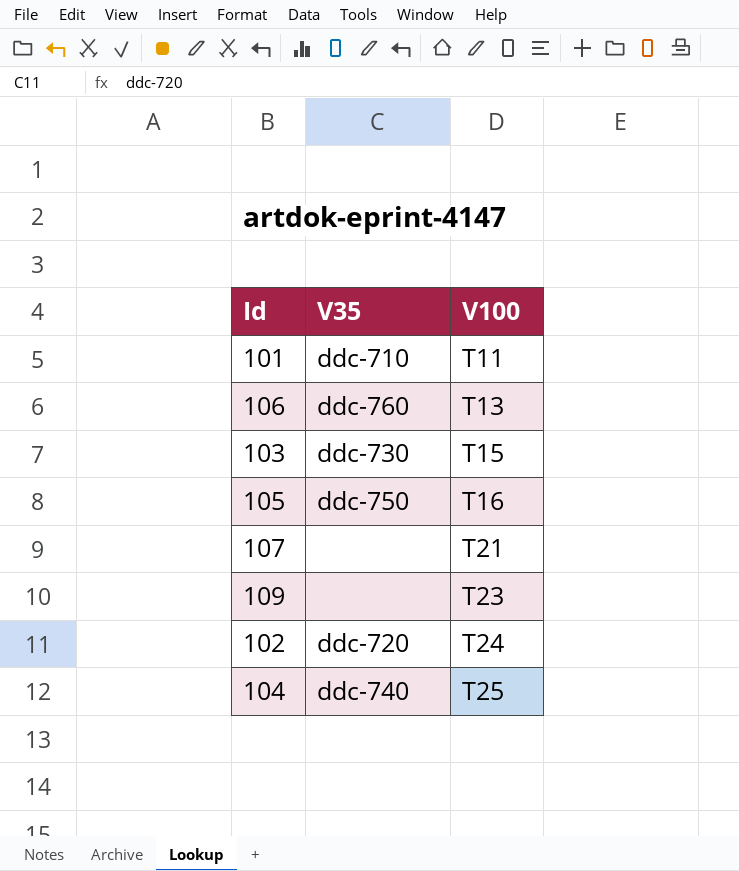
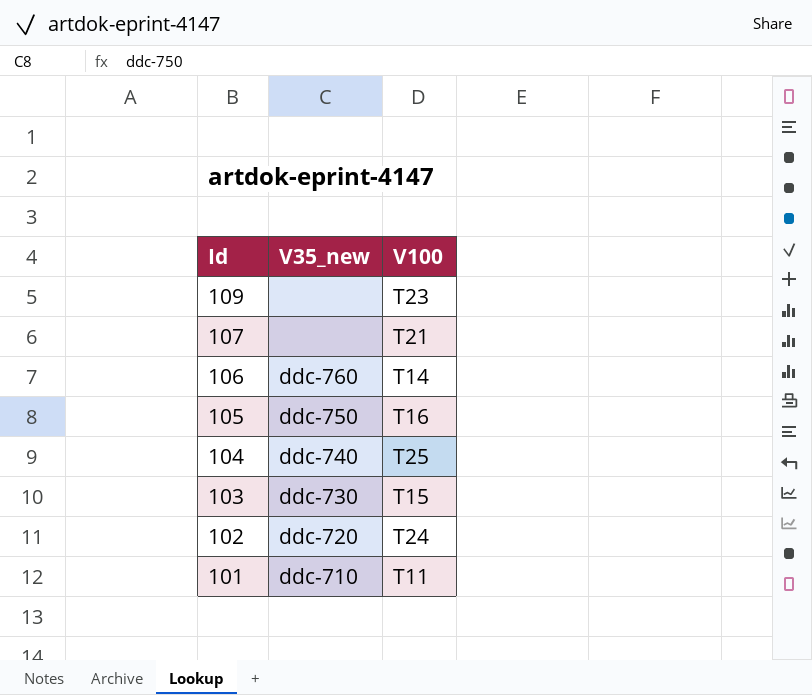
row order: V100 ascending -> Id descending
column name: V35 -> V35_new
106 | V100: T13 -> T14

